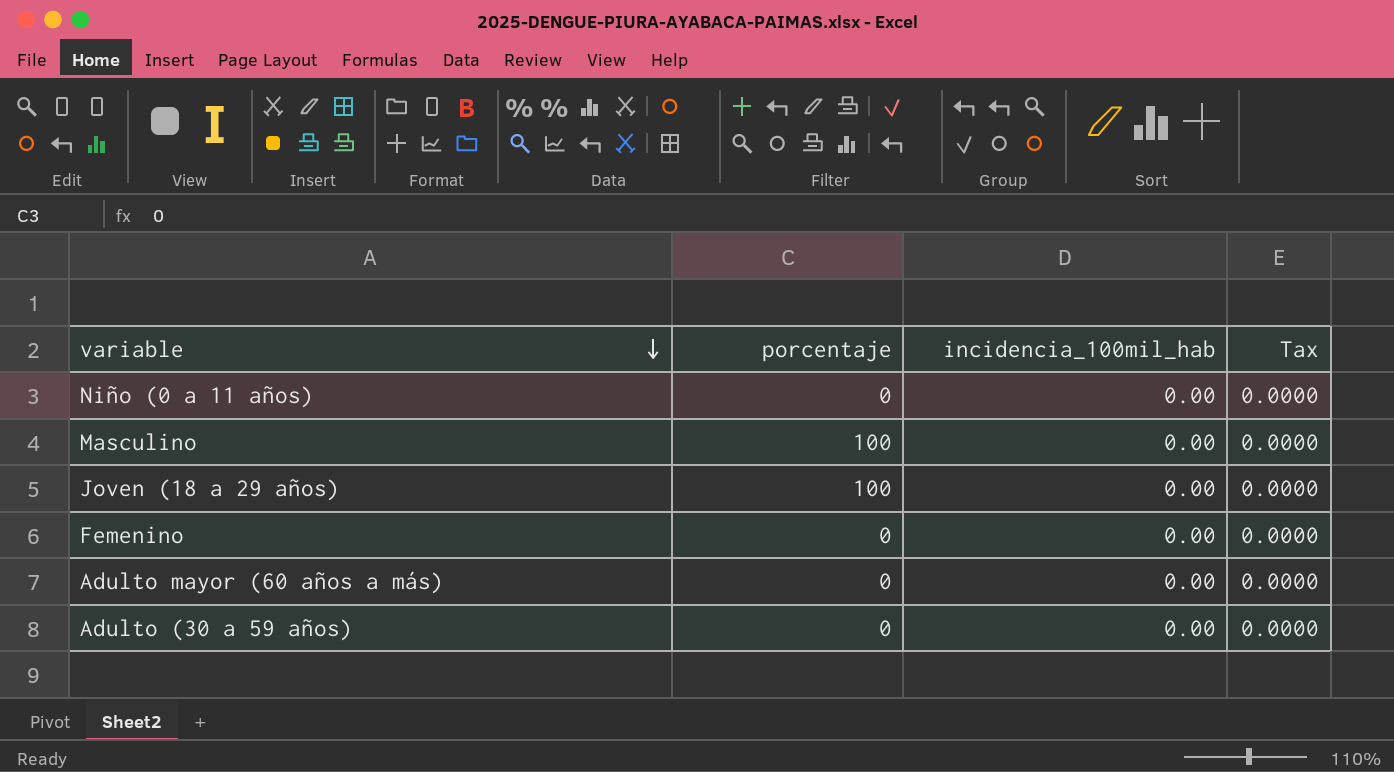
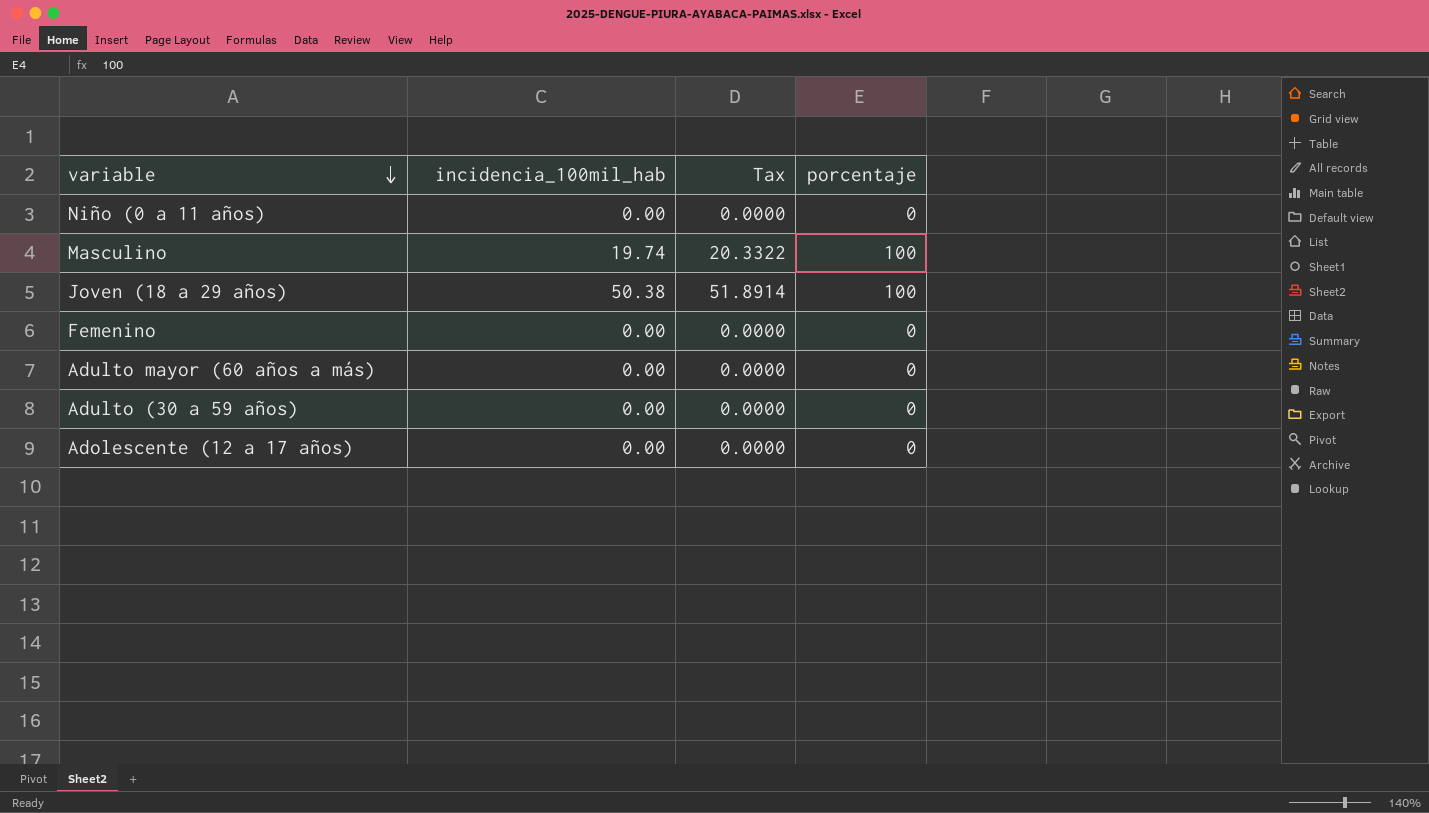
column porcentaje | position: 2 -> 4
Masculino | incidencia_100mil_hab: 0.00 -> 19.74
Masculino | Tax: 0.0000 -> 20.3322
Joven (18 a 29 años) | incidencia_100mil_hab: 0.00 -> 50.38
Joven (18 a 29 años) | Tax: 0.0000 -> 51.8914
row Adolescente (12 a 17 años): none -> 0.00 | 0.0000 | 0

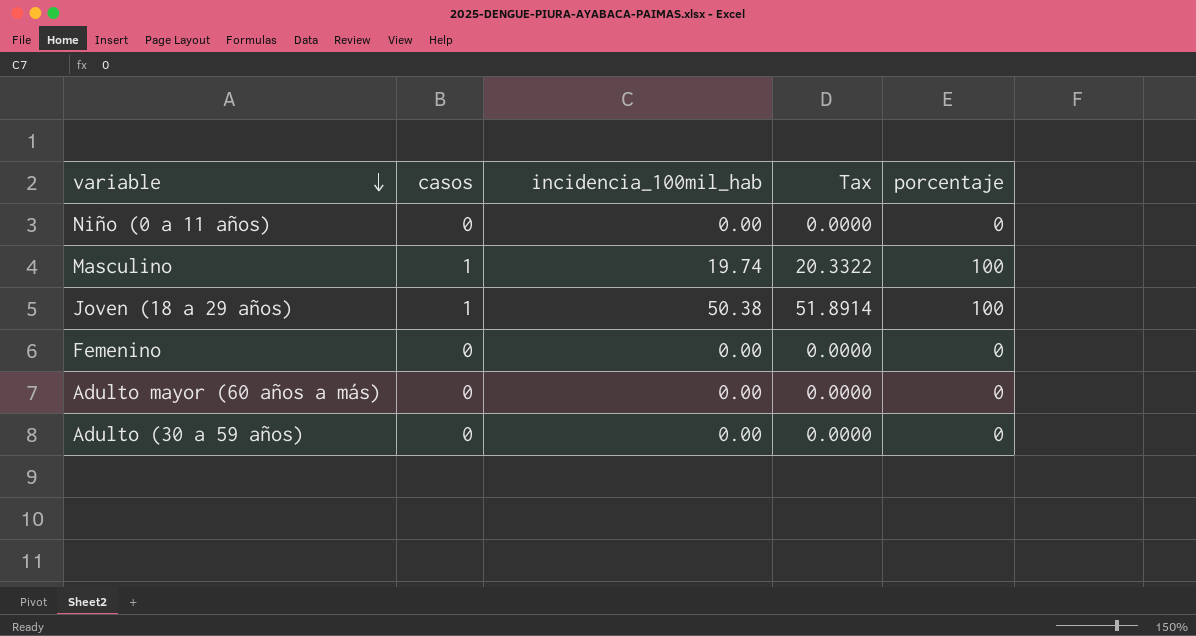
column casos | position: none -> 2
row Adolescente (12 a 17 años): 0.00 | 0.0000 | 0 -> none

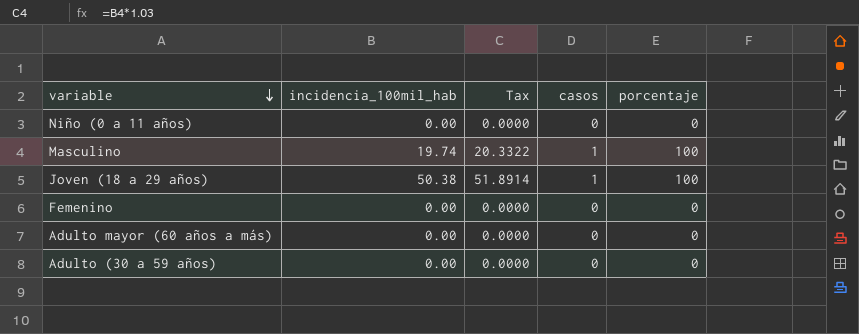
column casos | position: 2 -> 4

